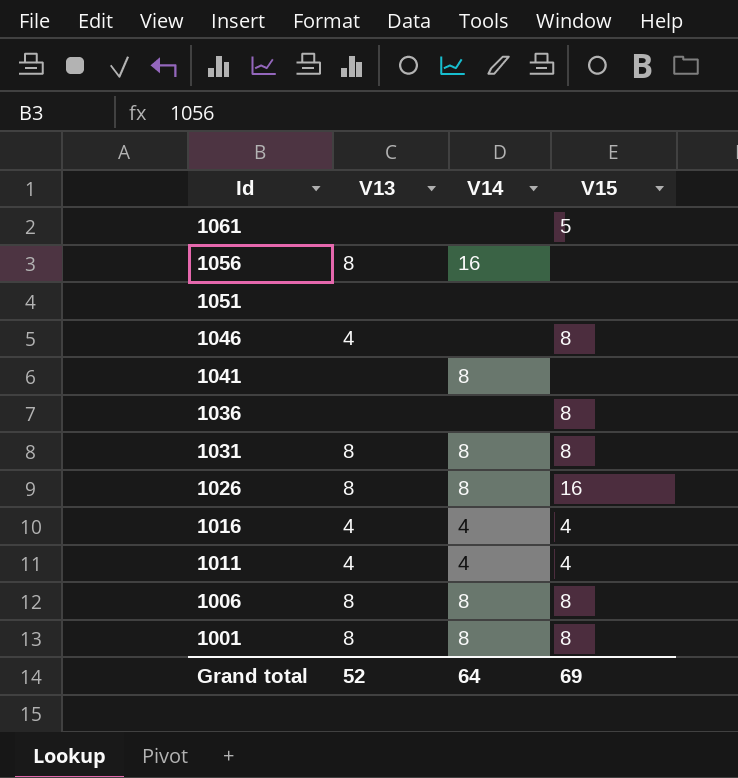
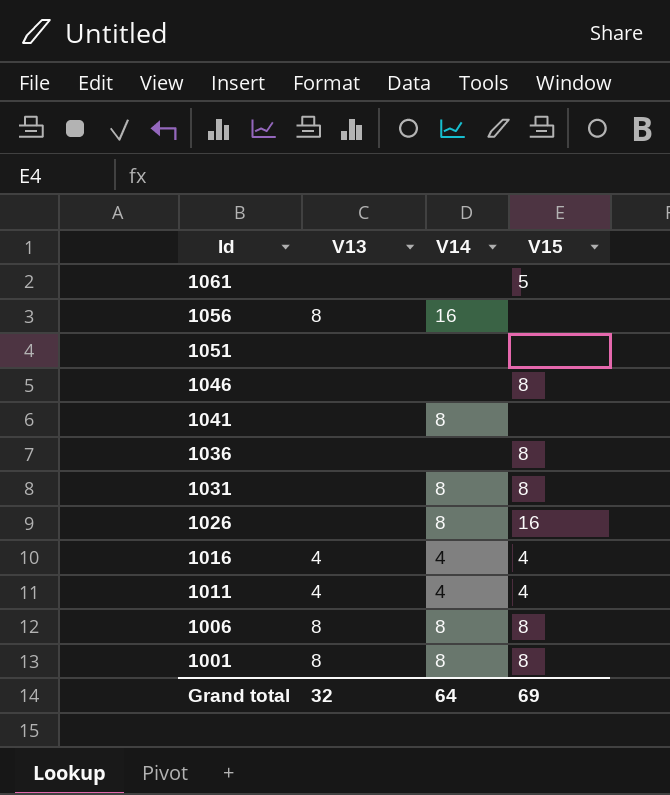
1046 | V13: 4 -> none
1031 | V13: 8 -> none
1026 | V13: 8 -> none
Grand total | V13: 52 -> 32

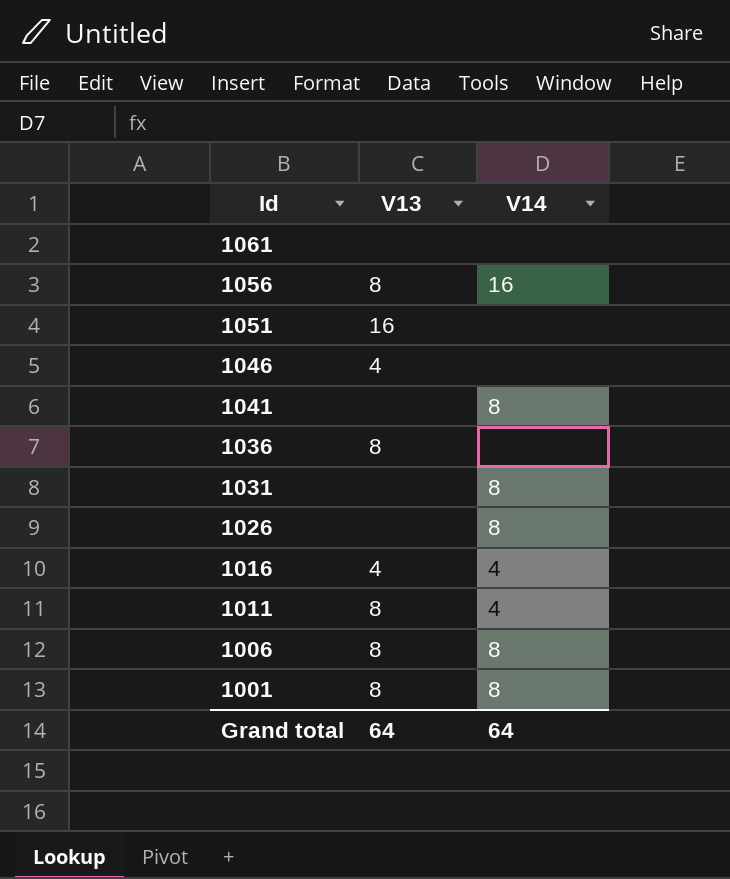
column V15 | position: 4 -> none
1051 | V13: none -> 16
1046 | V13: none -> 4
1036 | V13: none -> 8
1011 | V13: 4 -> 8
Grand total | V13: 32 -> 64

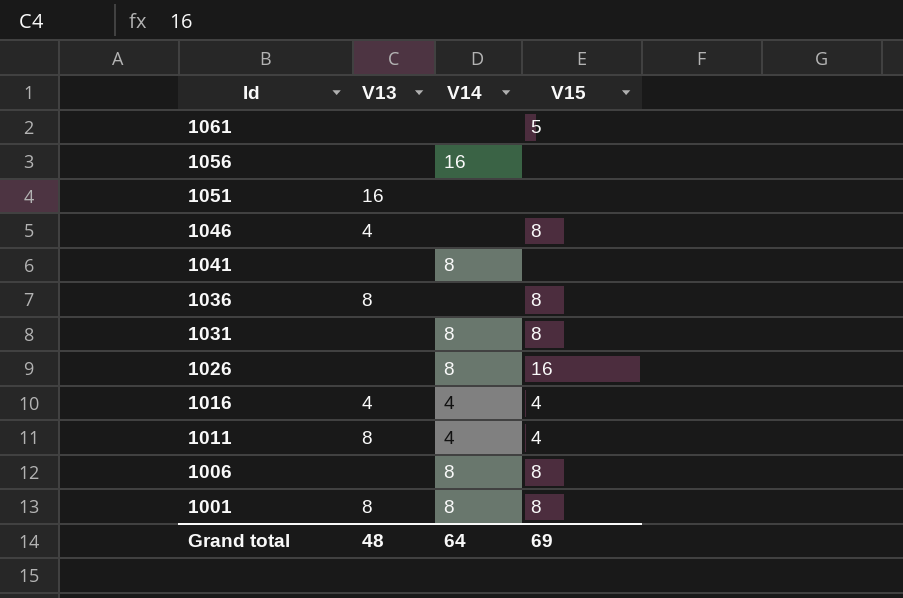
column V15 | position: none -> 4
1056 | V13: 8 -> none
1006 | V13: 8 -> none
Grand total | V13: 64 -> 48

